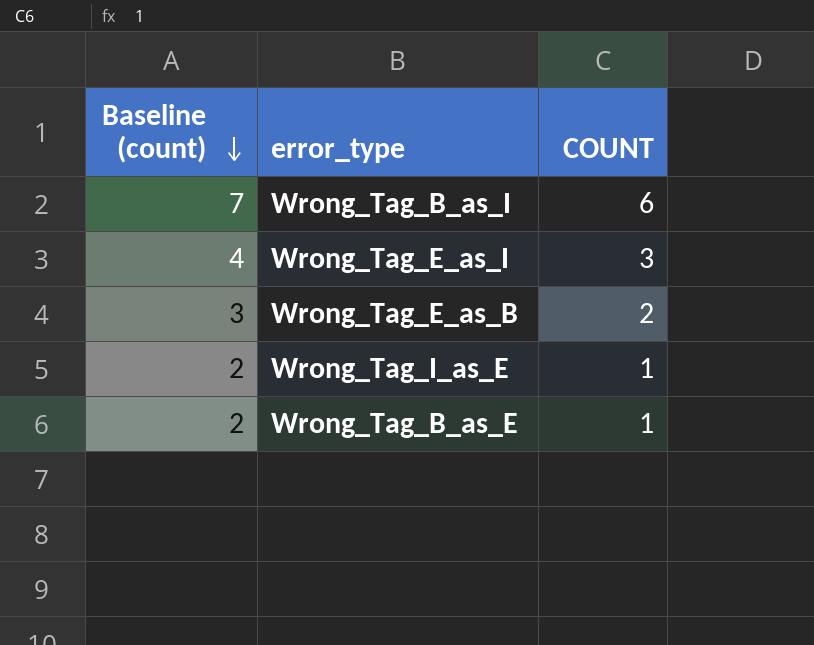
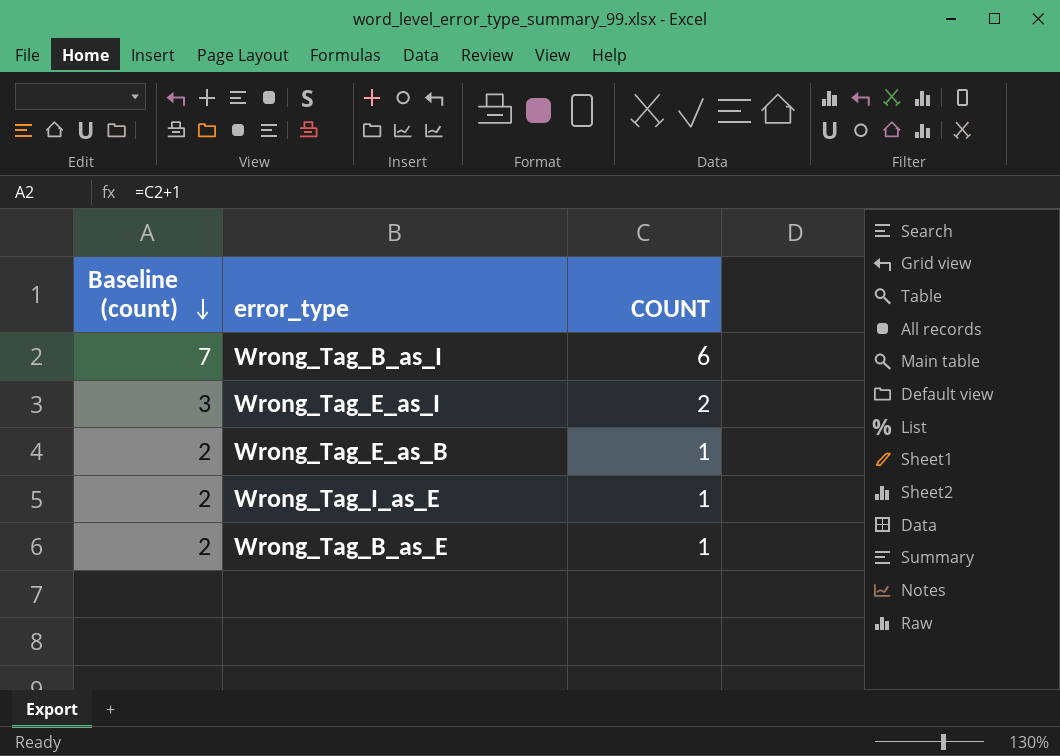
Wrong_Tag_E_as_I | Baseline (count): 4 -> 3
Wrong_Tag_E_as_I | COUNT: 3 -> 2
Wrong_Tag_E_as_B | Baseline (count): 3 -> 2
Wrong_Tag_E_as_B | COUNT: 2 -> 1

